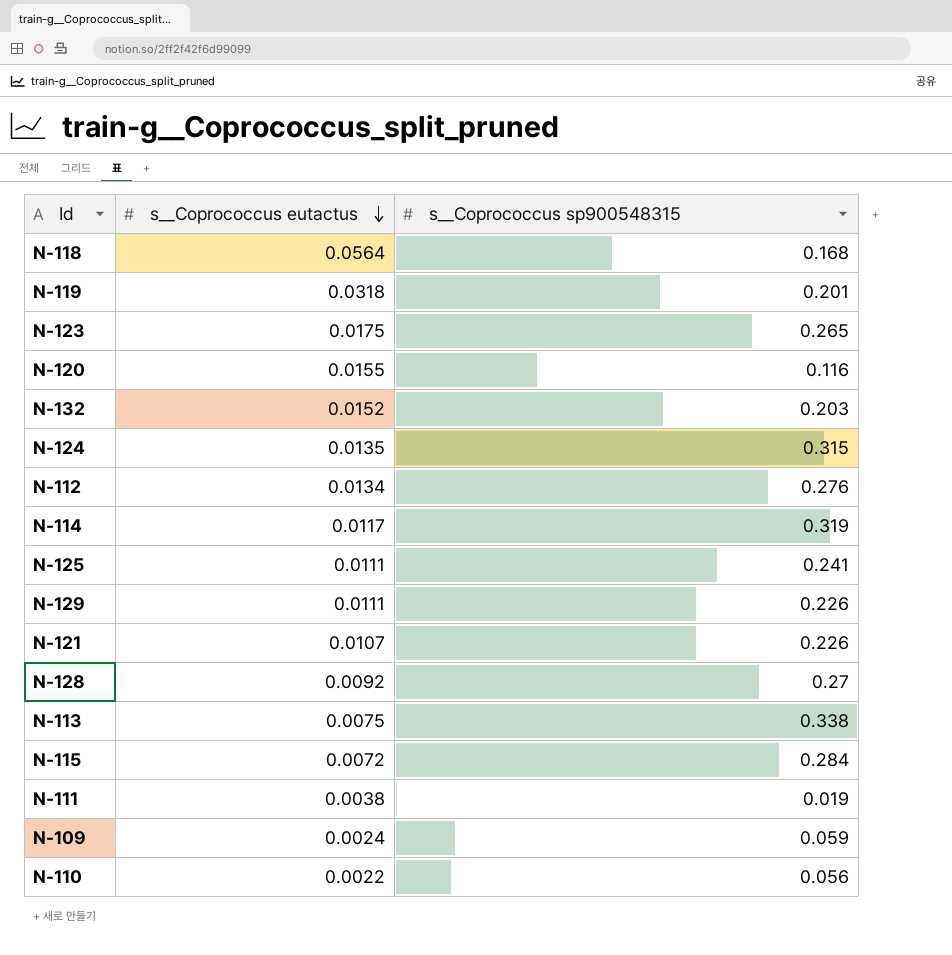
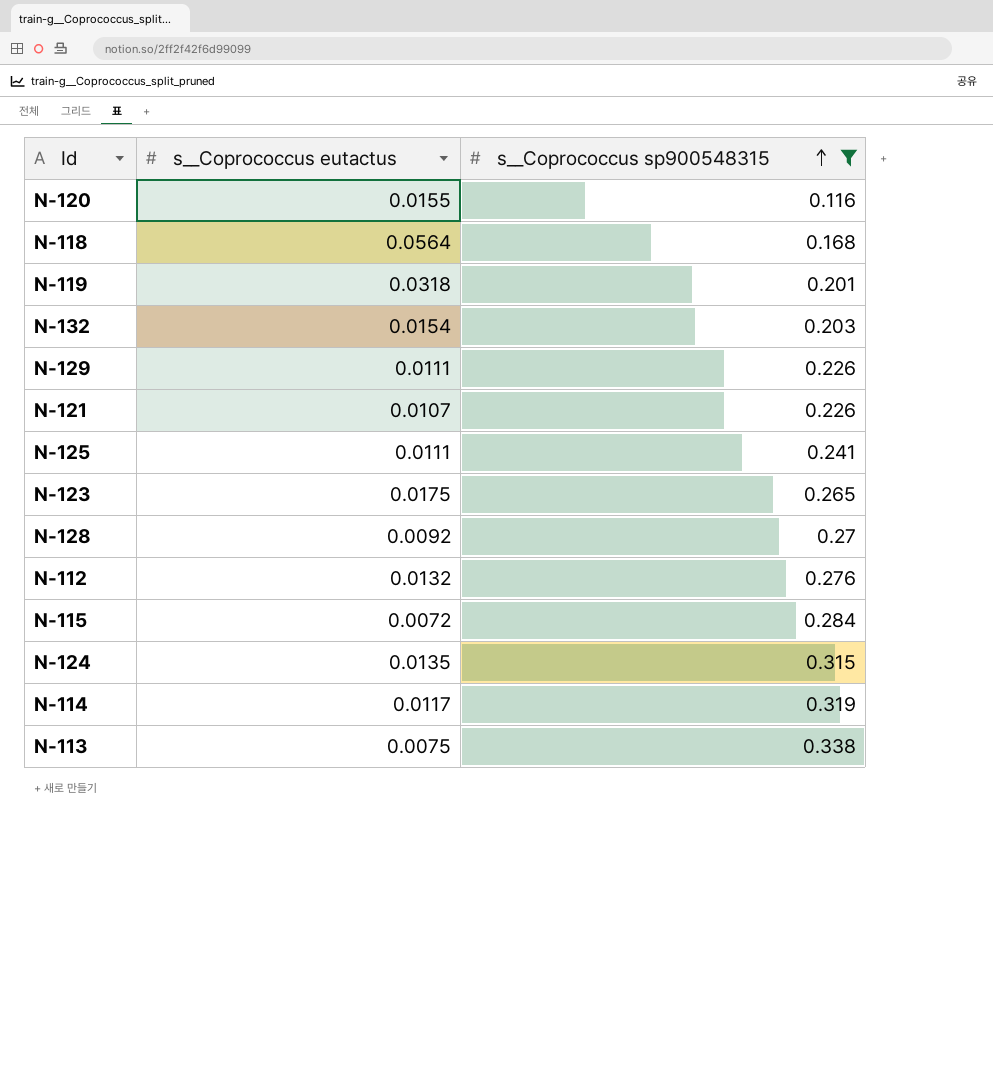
filter: none -> s__Coprococcus sp900548315 >= 0.116
row order: s__Coprococcus eutactus descending -> s__Coprococcus sp900548315 ascending
N-132 | s__Coprococcus eutactus: 0.0152 -> 0.0154
N-112 | s__Coprococcus eutactus: 0.0134 -> 0.0132

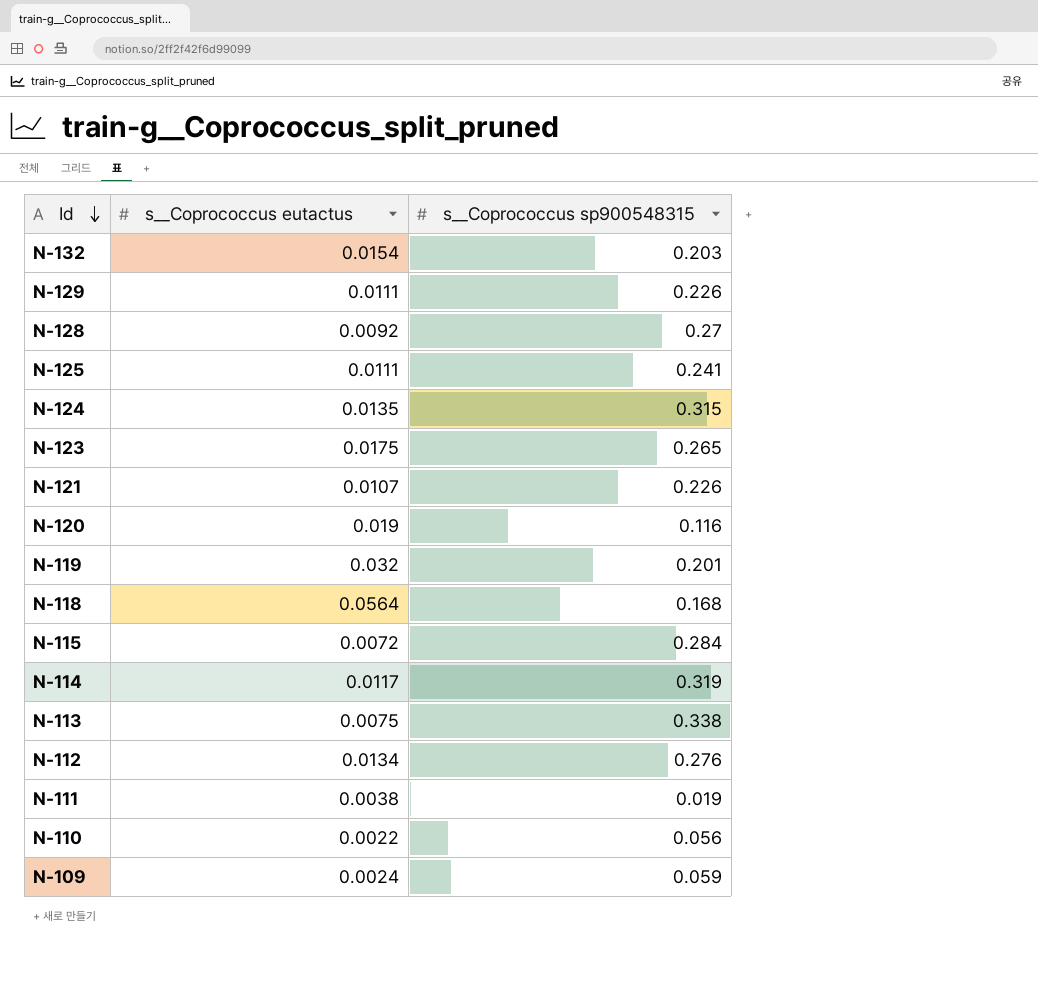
filter: s__Coprococcus sp900548315 >= 0.116 -> none
row order: s__Coprococcus sp900548315 ascending -> Id descending
N-120 | s__Coprococcus eutactus: 0.0155 -> 0.019
N-119 | s__Coprococcus eutactus: 0.0318 -> 0.032
N-112 | s__Coprococcus eutactus: 0.0132 -> 0.0134

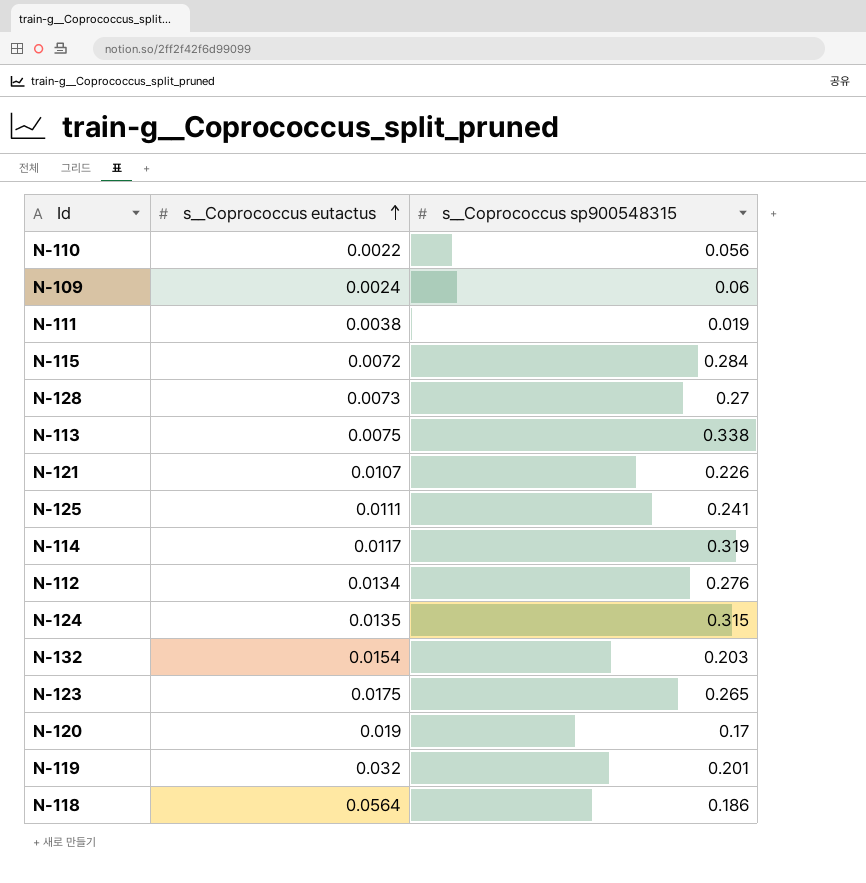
row order: Id descending -> s__Coprococcus eutactus ascending
row N-129: 0.0111 | 0.226 -> none
N-109 | s__Coprococcus sp900548315: 0.059 -> 0.06
N-128 | s__Coprococcus eutactus: 0.0092 -> 0.0073
N-120 | s__Coprococcus sp900548315: 0.116 -> 0.17
N-118 | s__Coprococcus sp900548315: 0.168 -> 0.186

